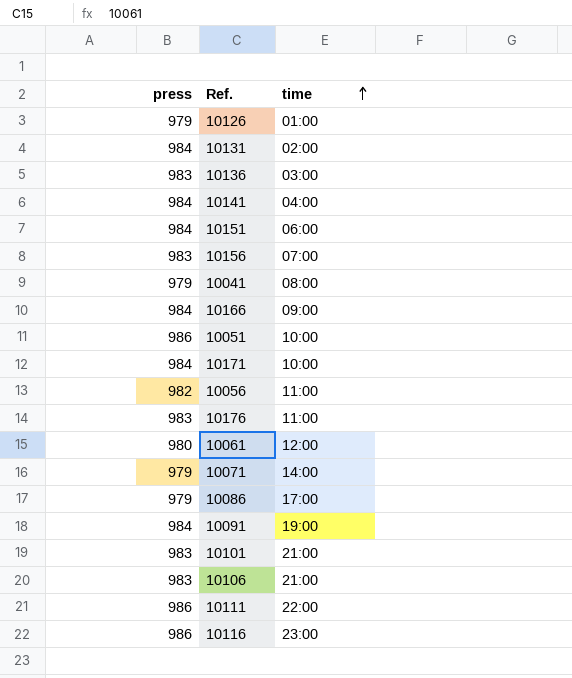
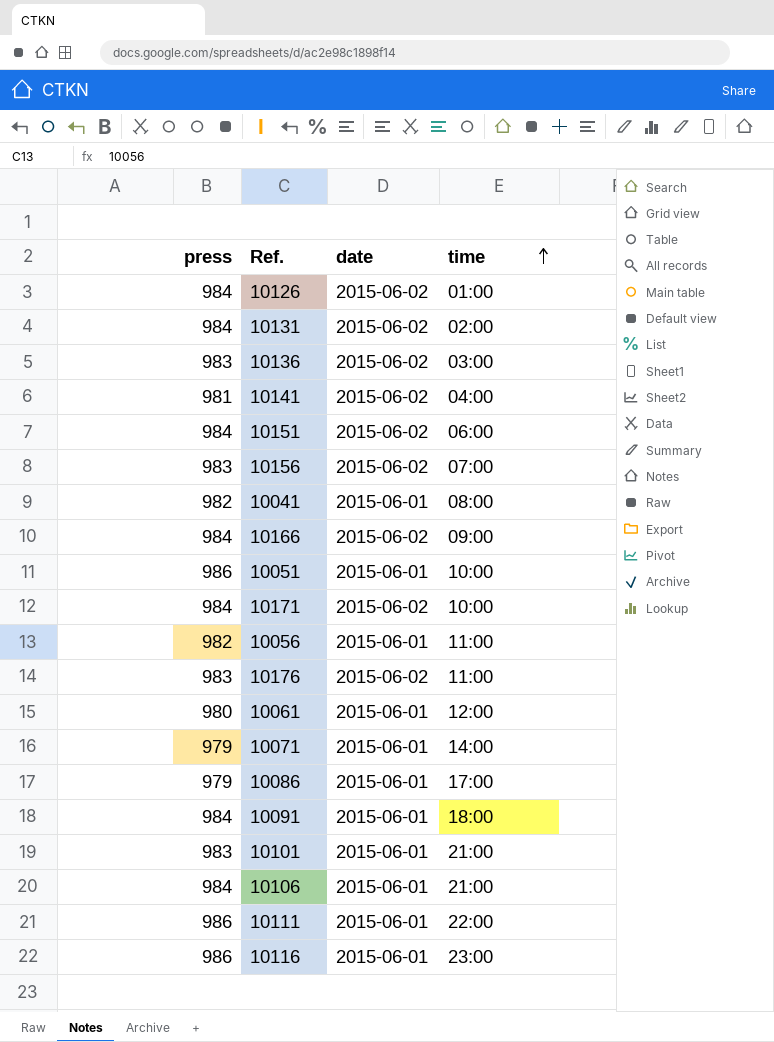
column date | position: none -> 3
10126 | press: 979 -> 984
10141 | press: 984 -> 981
10041 | press: 979 -> 982
10091 | time: 19:00 -> 18:00
10106 | press: 983 -> 984

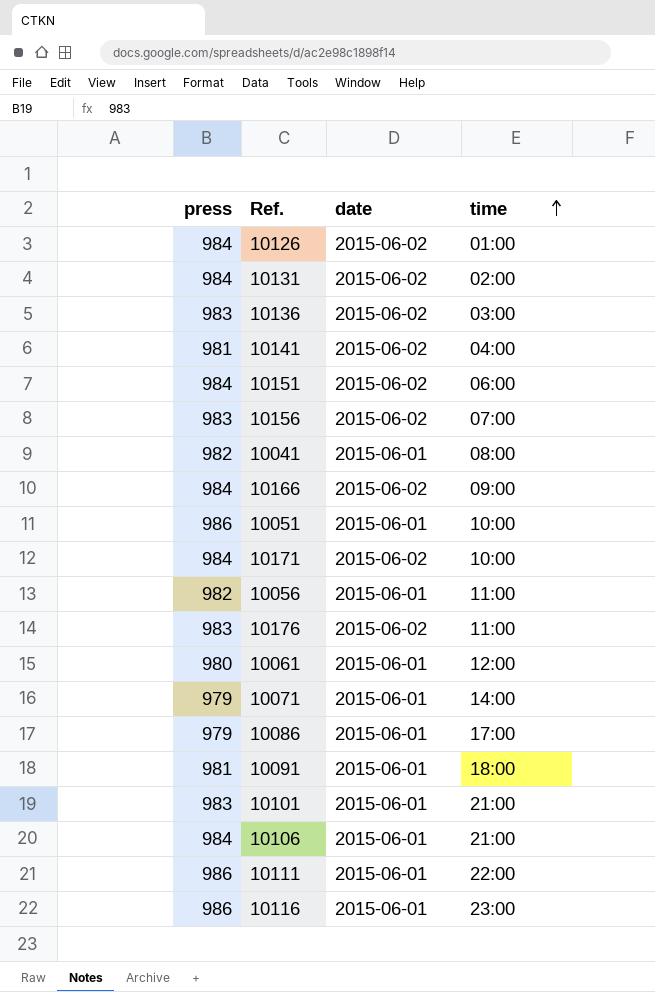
10091 | press: 984 -> 981

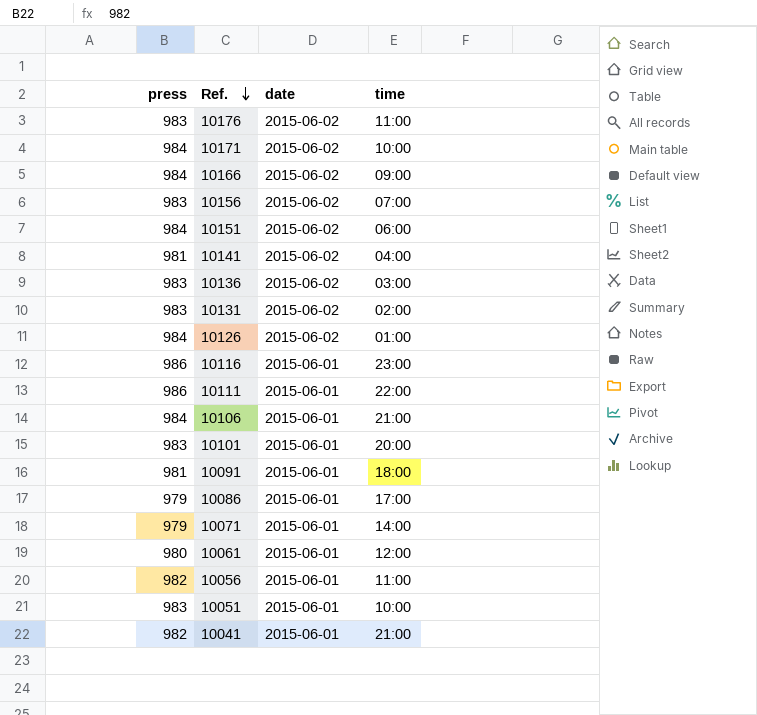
row order: time ascending -> Ref. descending
10131 | press: 984 -> 983
10101 | time: 21:00 -> 20:00
10051 | press: 986 -> 983
10041 | time: 08:00 -> 21:00

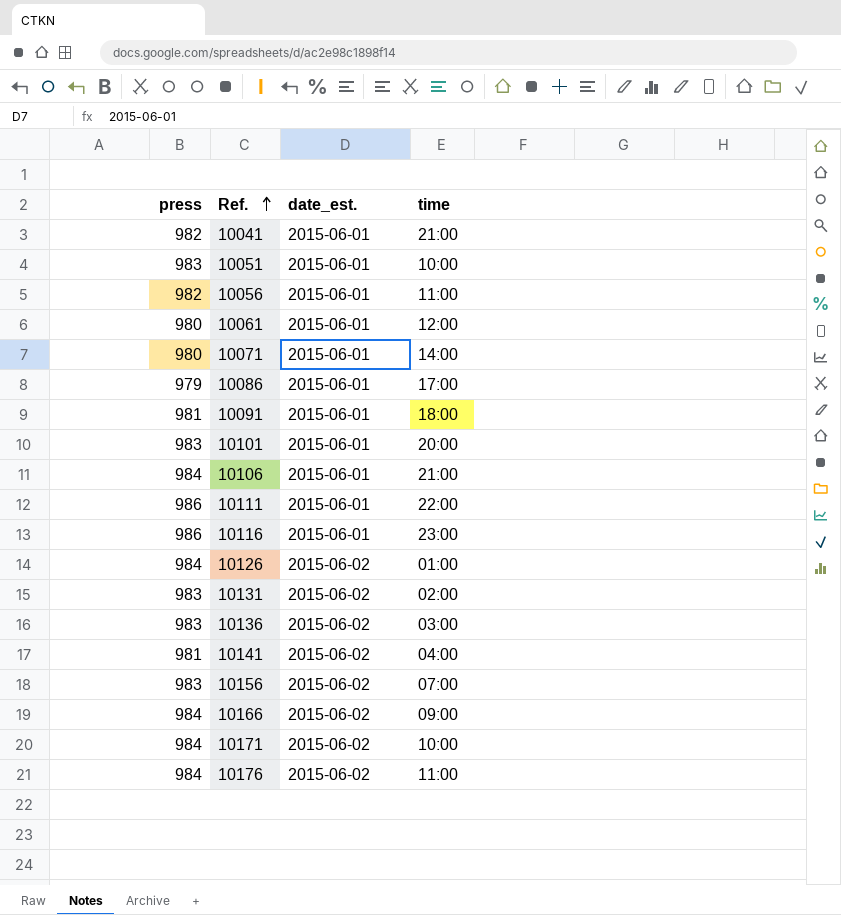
row order: Ref. descending -> Ref. ascending
column name: date -> date_est.
row 10151: 984 | 2015-06-02 | 06:00 -> none
10071 | press: 979 -> 980
10176 | press: 983 -> 984

